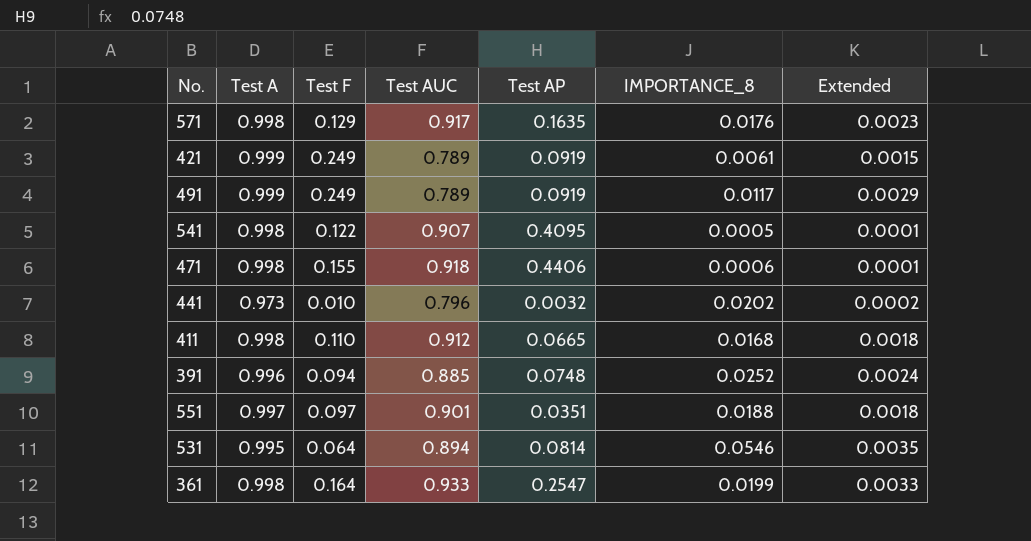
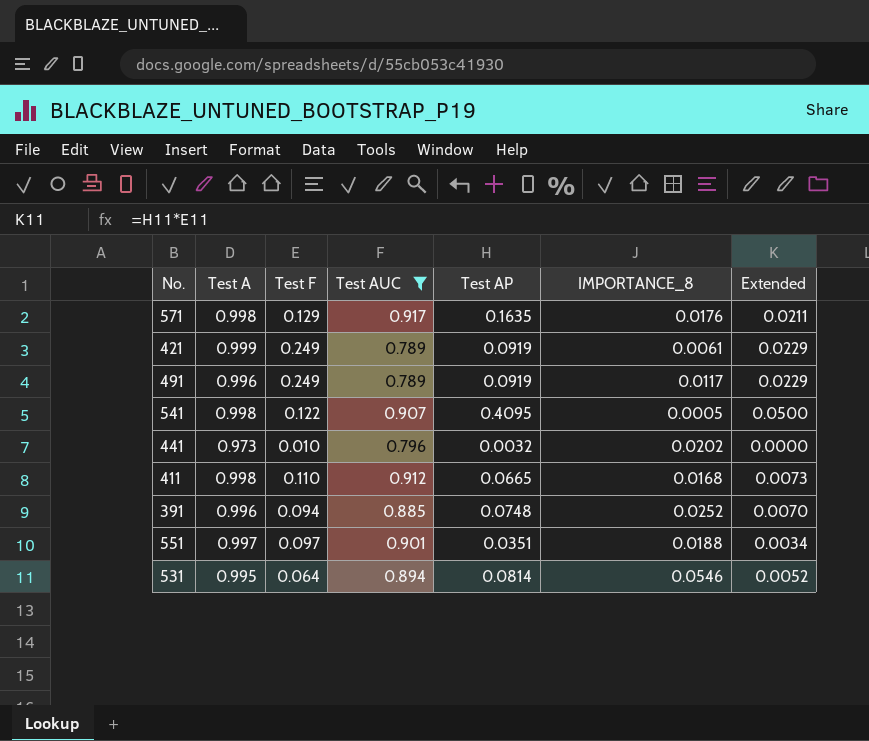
filter: none -> Test AUC <= 0.917
column Extended | formula: [Test F] * [IMPORTANCE_8] -> [Test F] * [Test AP]
491 | Test A: 0.999 -> 0.996

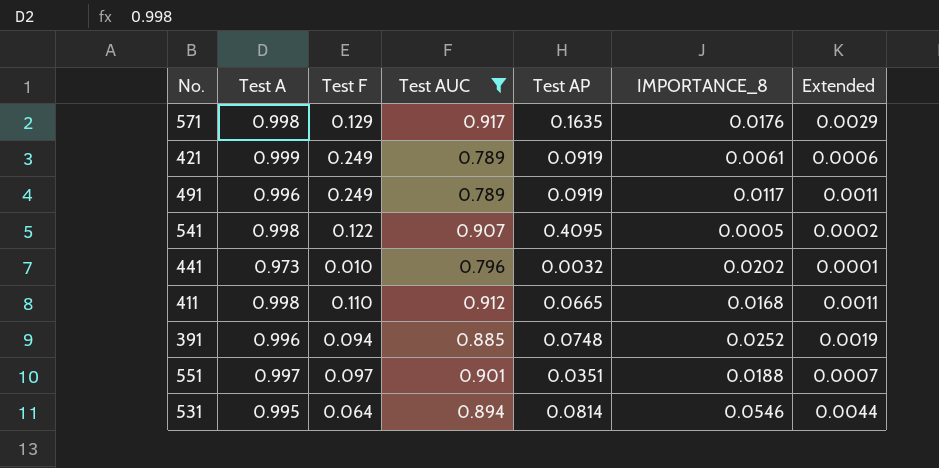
column Extended | formula: [Test F] * [Test AP] -> [Test AP] * [IMPORTANCE_8]

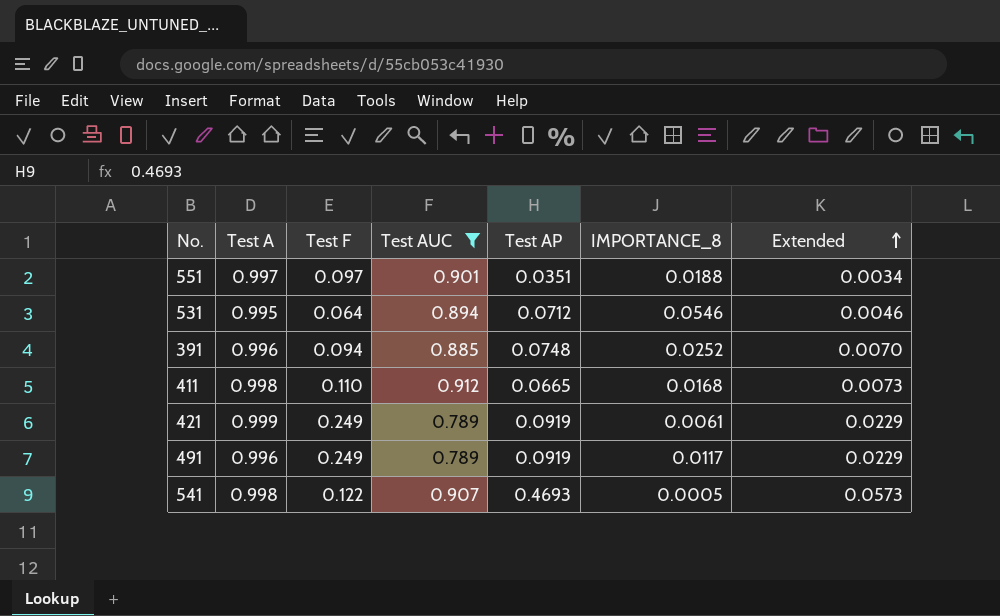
row order: none -> Extended ascending
column Extended | formula: [Test AP] * [IMPORTANCE_8] -> [Test F] * [Test AP]
row 571: 0.998 | 0.129 | 0.917 | 0.1635 | 0.0176 | 0.0029 -> none
row 441: 0.973 | 0.010 | 0.796 | 0.0032 | 0.0202 | 0.0001 -> none
531 | Test AP: 0.0814 -> 0.0712
541 | Test AP: 0.4095 -> 0.4693

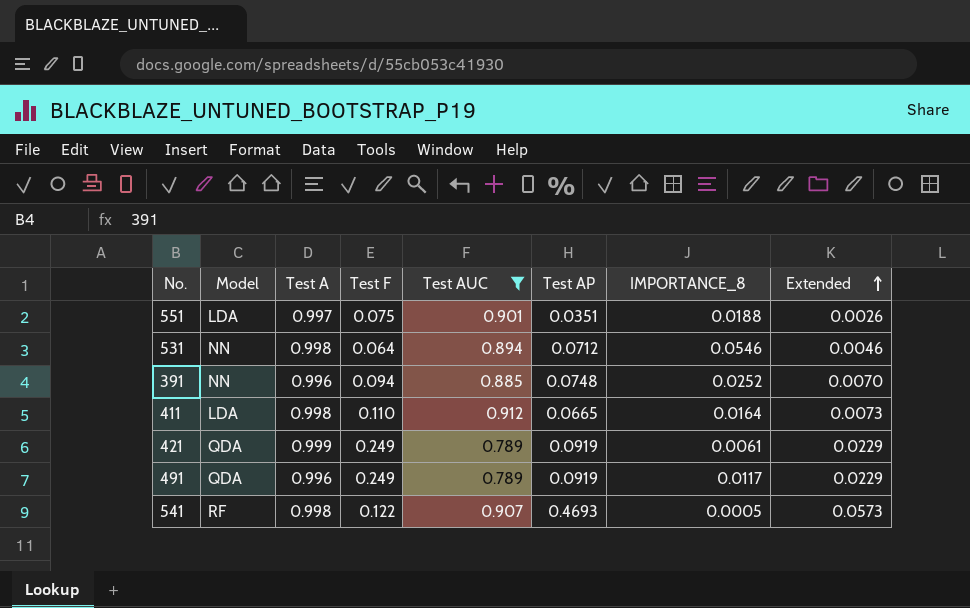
column Model | position: none -> 2
551 | Test F: 0.097 -> 0.075
551 | Extended: 0.0034 -> 0.0026
531 | Test A: 0.995 -> 0.998
411 | IMPORTANCE_8: 0.0168 -> 0.0164

